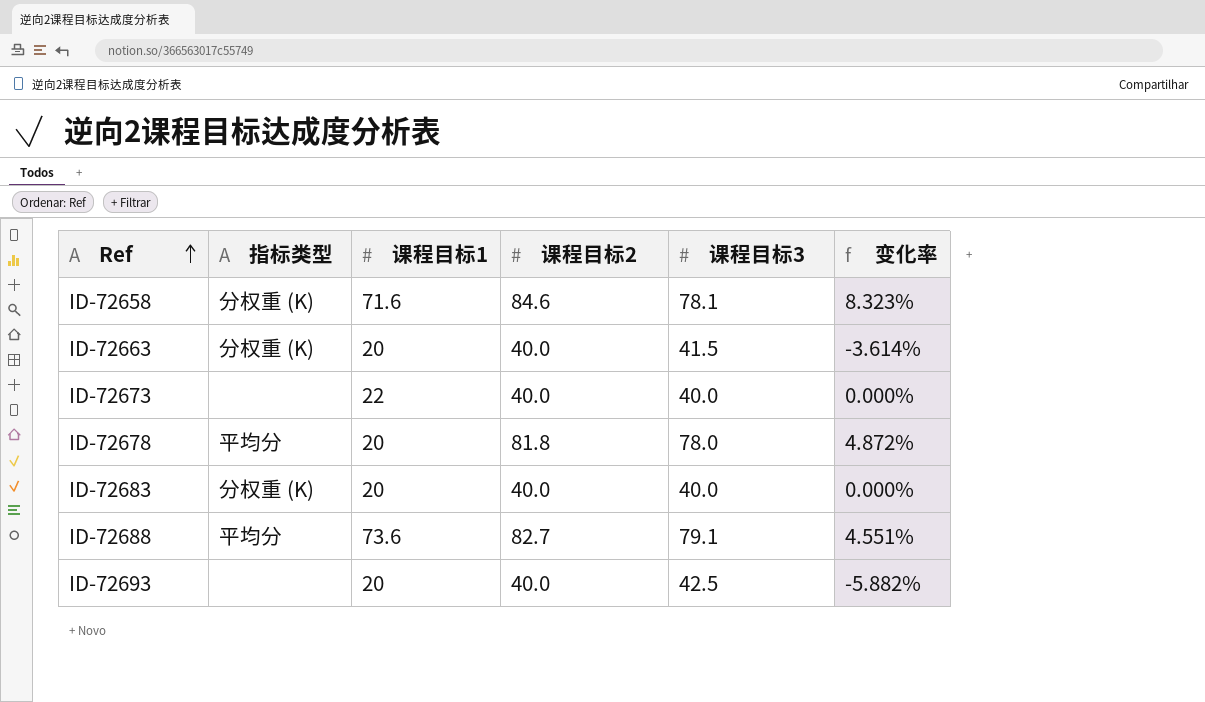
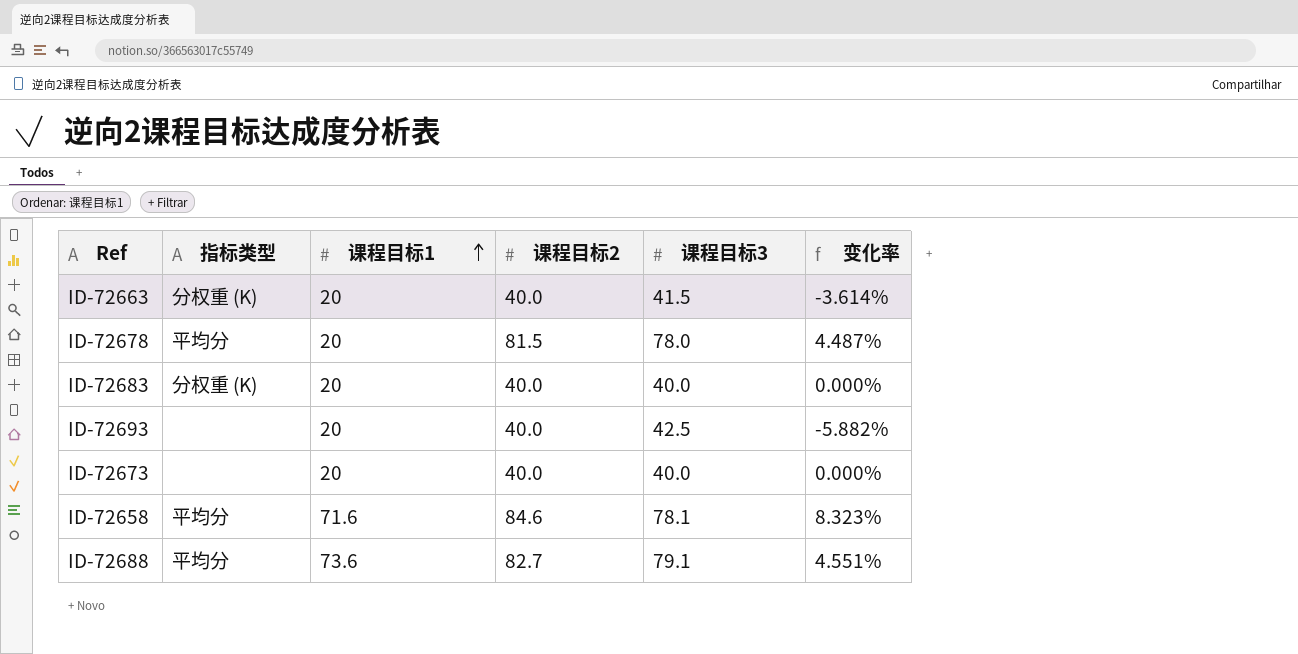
row order: Ref ascending -> 课程目标1 ascending
ID-72678 | 课程目标2: 81.8 -> 81.5
ID-72678 | 变化率: 4.872% -> 4.487%
ID-72673 | 课程目标1: 22 -> 20
ID-72658 | 指标类型: 分权重 (K) -> 平均分

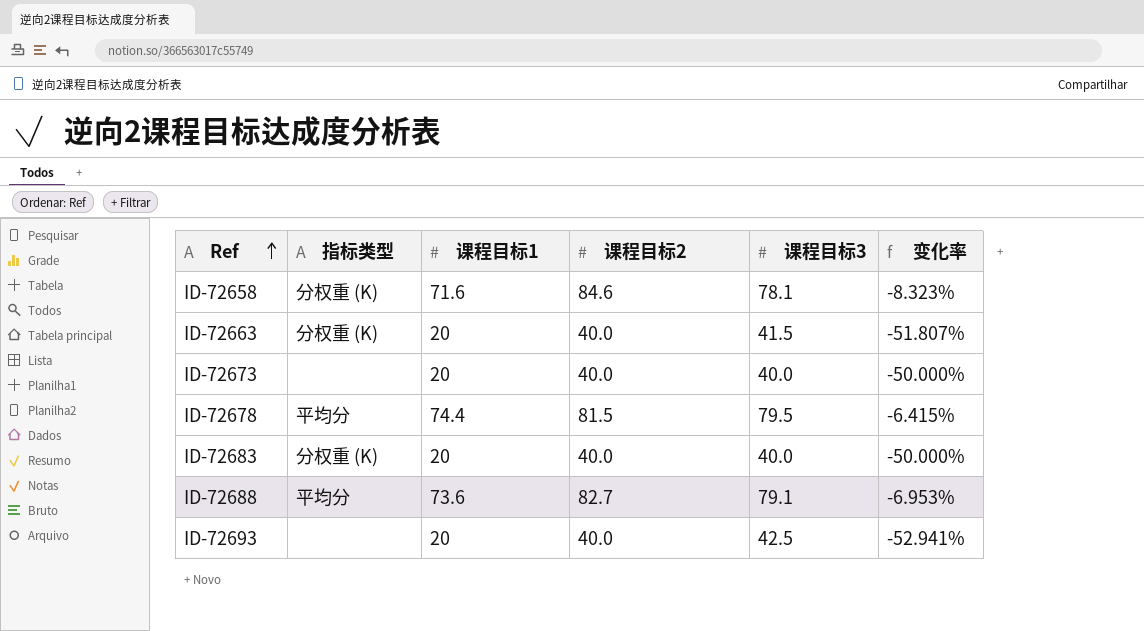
row order: 课程目标1 ascending -> Ref ascending
column 变化率 | formula: ([课程目标2] - [课程目标3]) / [课程目标3] -> ([课程目标1] - [课程目标3]) / [课程目标3]
ID-72658 | 指标类型: 平均分 -> 分权重 (K)
ID-72678 | 课程目标1: 20 -> 74.4
ID-72678 | 课程目标3: 78.0 -> 79.5

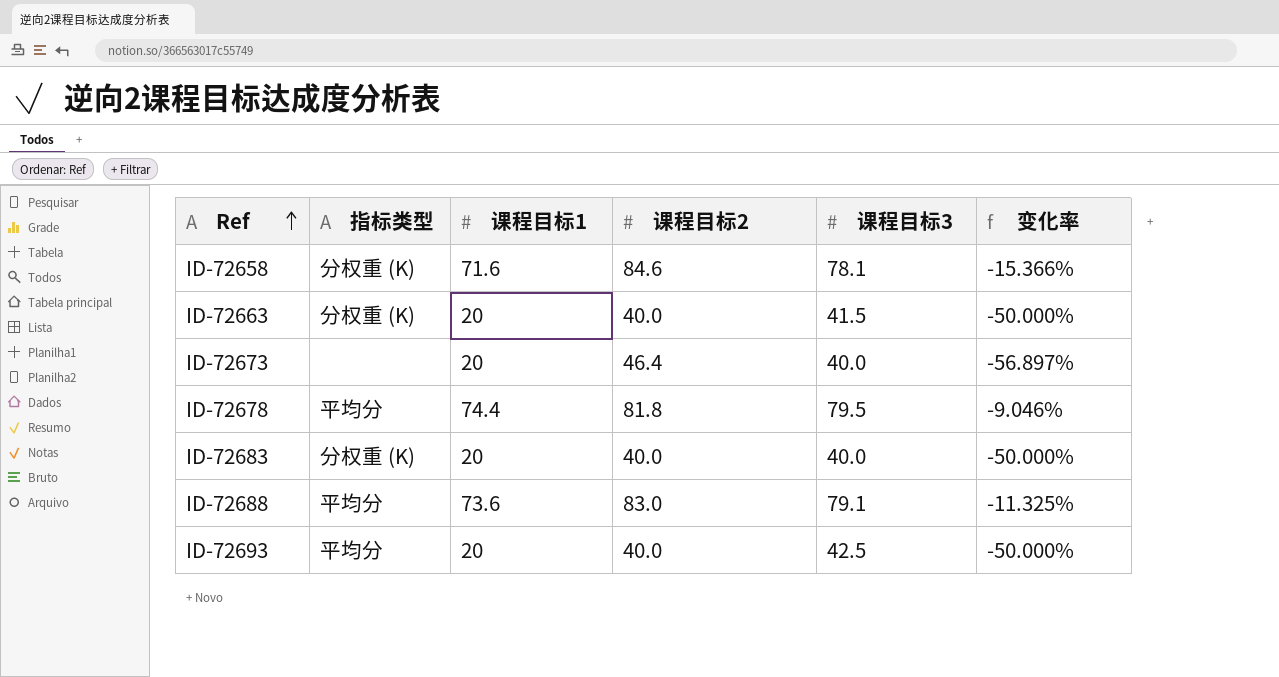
column 变化率 | formula: ([课程目标1] - [课程目标3]) / [课程目标3] -> ([课程目标1] - [课程目标2]) / [课程目标2]
ID-72673 | 课程目标2: 40.0 -> 46.4
ID-72678 | 课程目标2: 81.5 -> 81.8
ID-72688 | 课程目标2: 82.7 -> 83.0
ID-72693 | 指标类型: none -> 平均分

